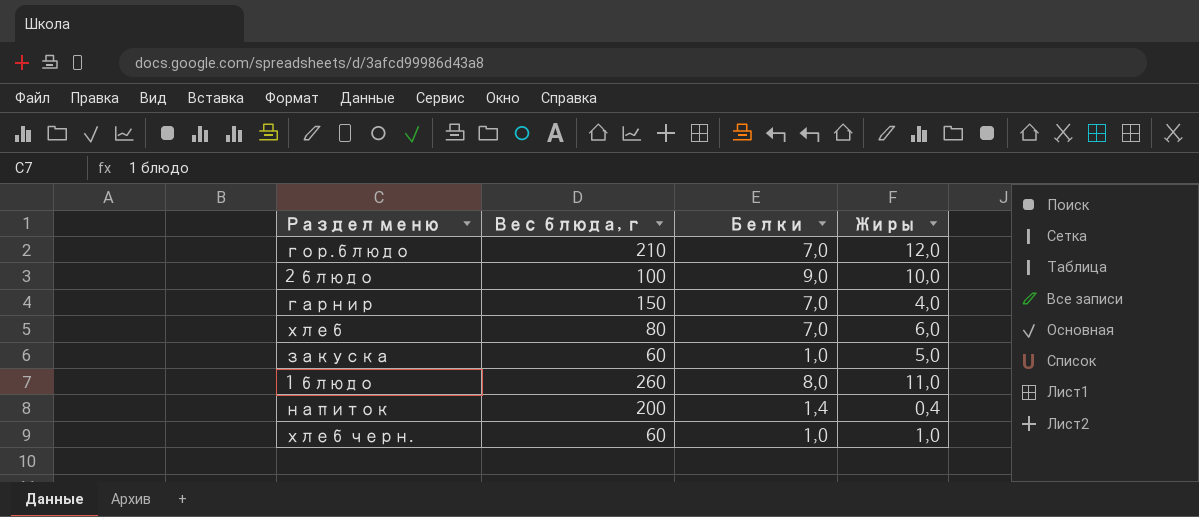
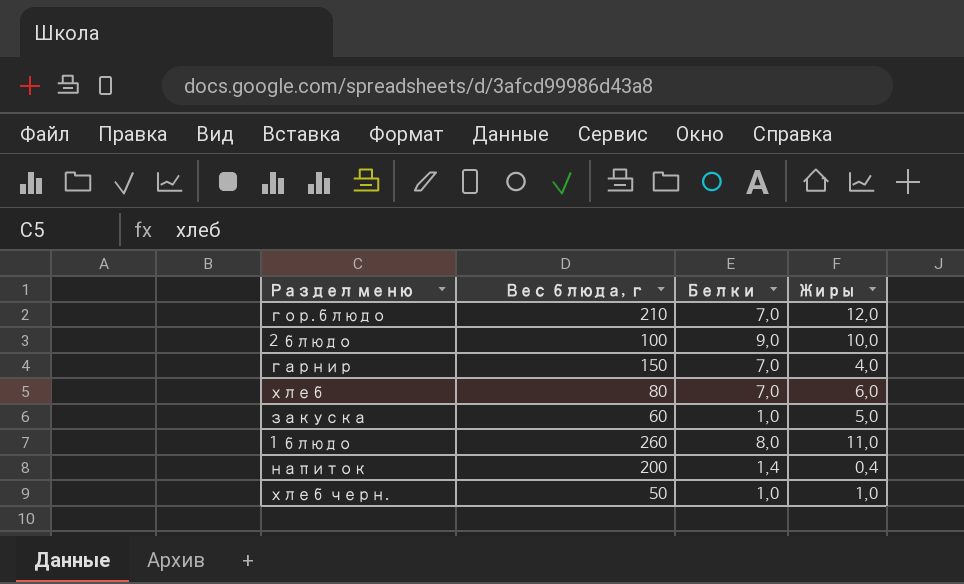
хлеб черн. | Вес блюда, г: 60 -> 50

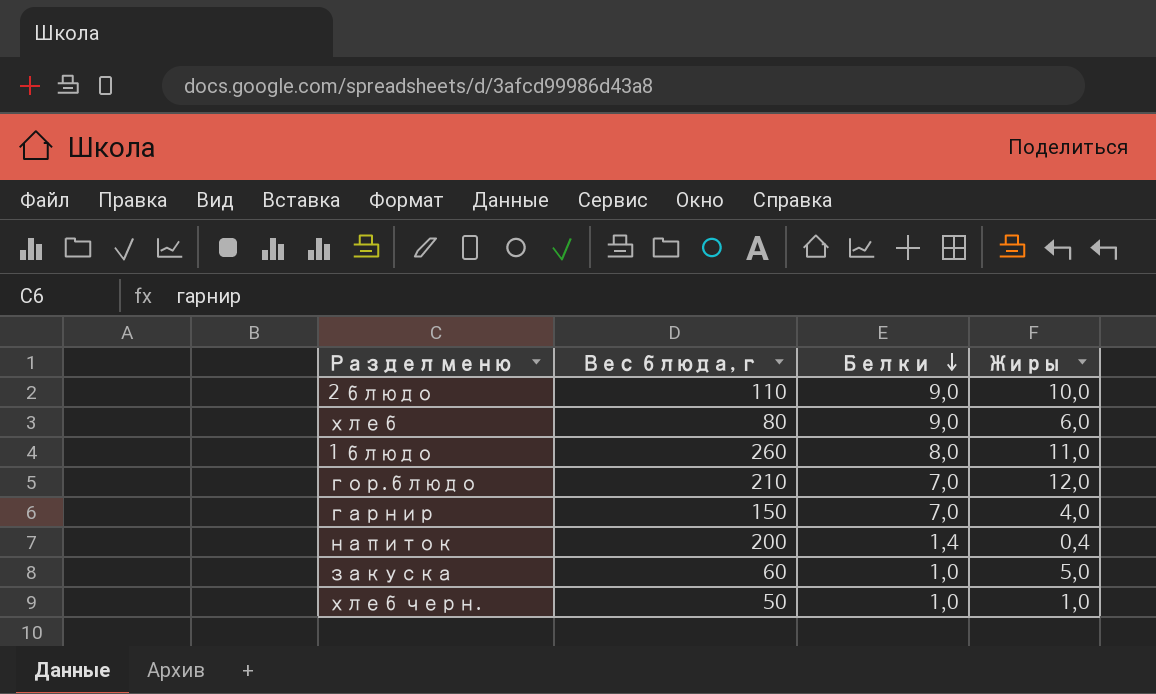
row order: none -> Белки descending
2 блюдо | Вес блюда, г: 100 -> 110
хлеб | Белки: 7,0 -> 9,0

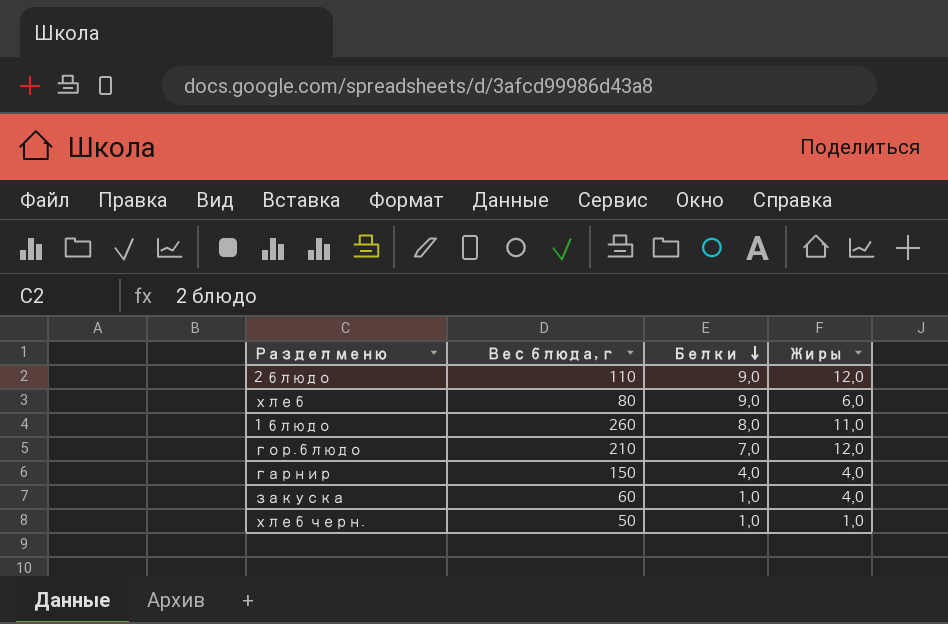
row напиток: 200 | 1,4 | 0,4 -> none
2 блюдо | Жиры: 10,0 -> 12,0
гарнир | Белки: 7,0 -> 4,0
закуска | Жиры: 5,0 -> 4,0

